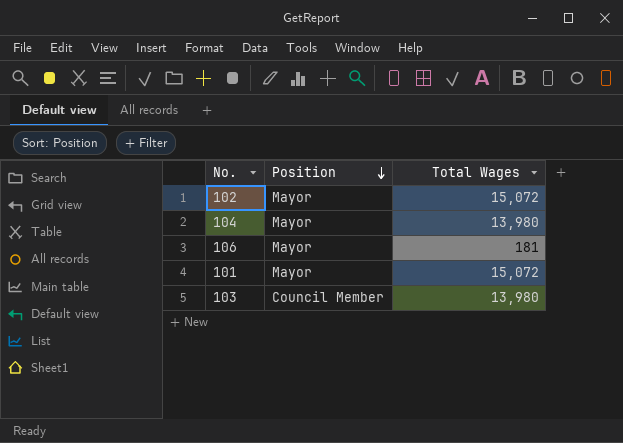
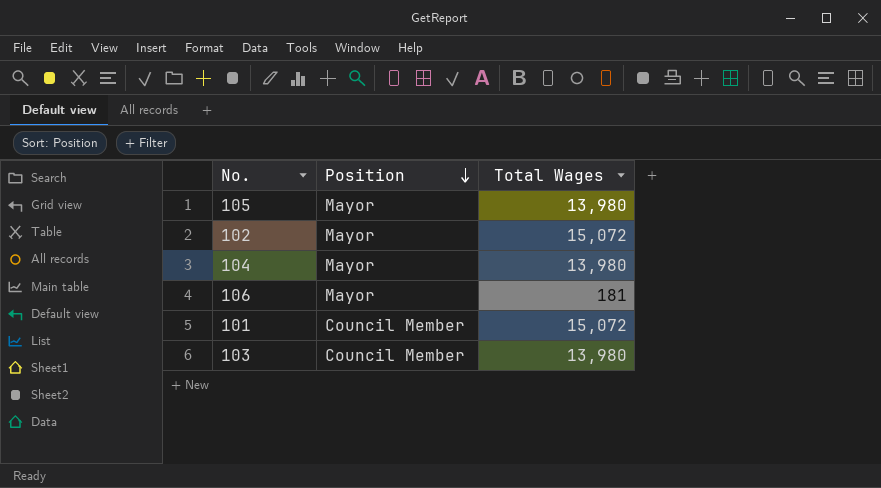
row 105: none -> Mayor | 13,980
101 | Position: Mayor -> Council Member

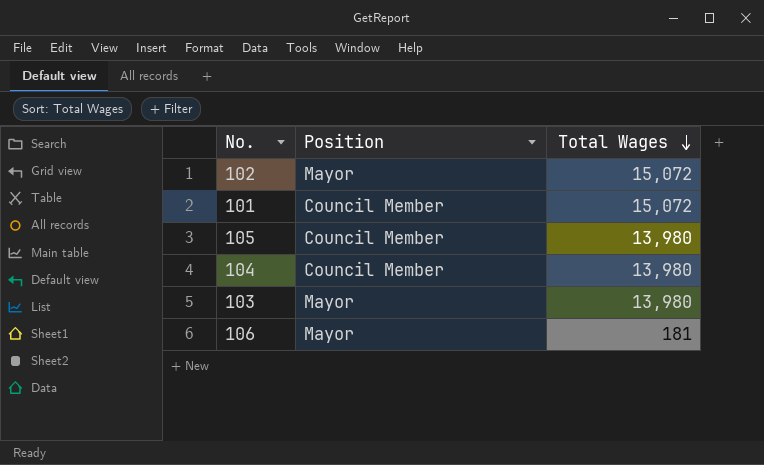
row order: Position descending -> Total Wages descending
105 | Position: Mayor -> Council Member
104 | Position: Mayor -> Council Member
103 | Position: Council Member -> Mayor

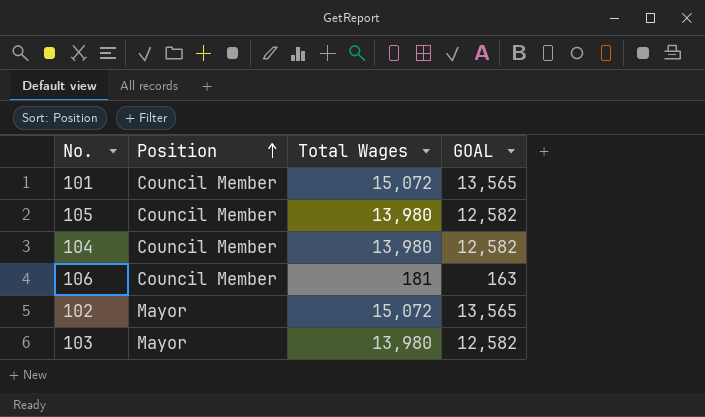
row order: Total Wages descending -> Position ascending
column GOAL | formula: none -> [Total Wages] * 0.9
106 | Position: Mayor -> Council Member

